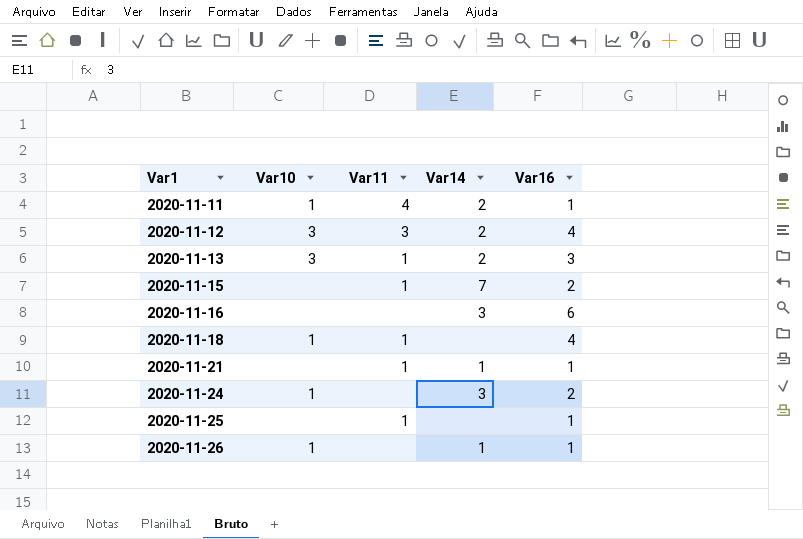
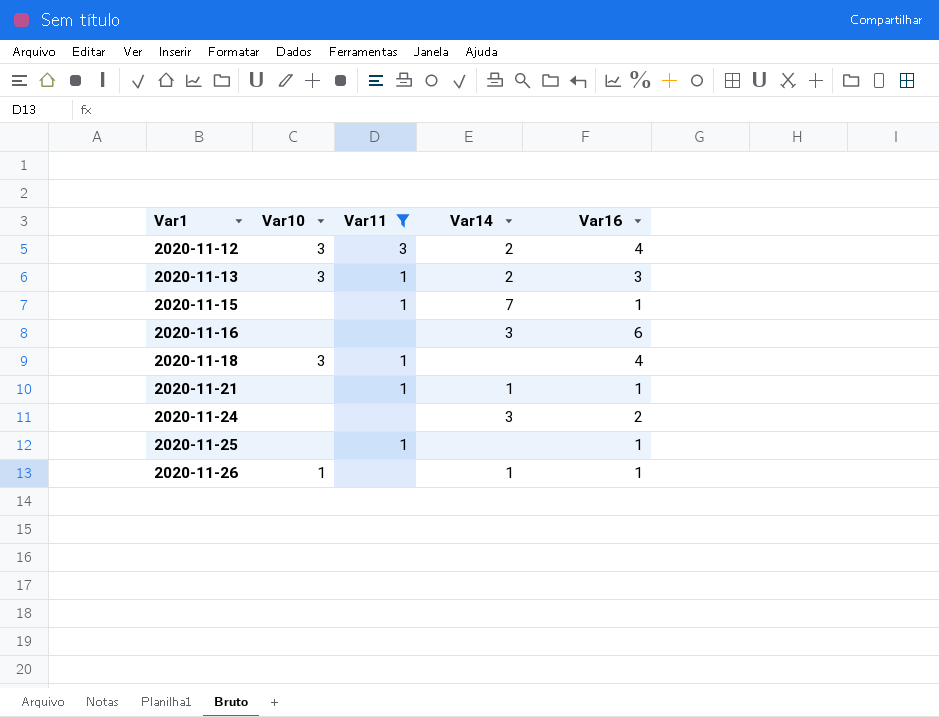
filter: none -> Var11 != 4
2020-11-15 | Var16: 2 -> 1
2020-11-18 | Var10: 1 -> 3
2020-11-24 | Var10: 1 -> none

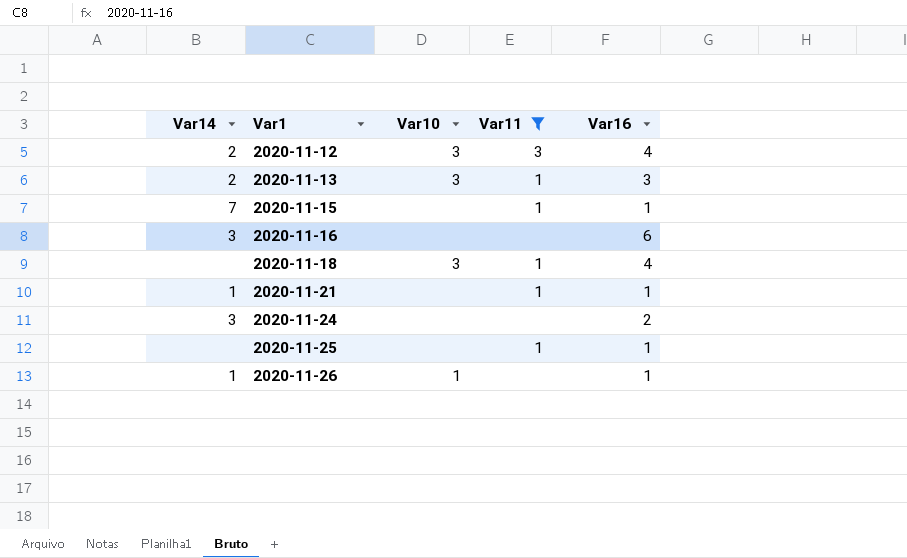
column Var14 | position: 4 -> 1

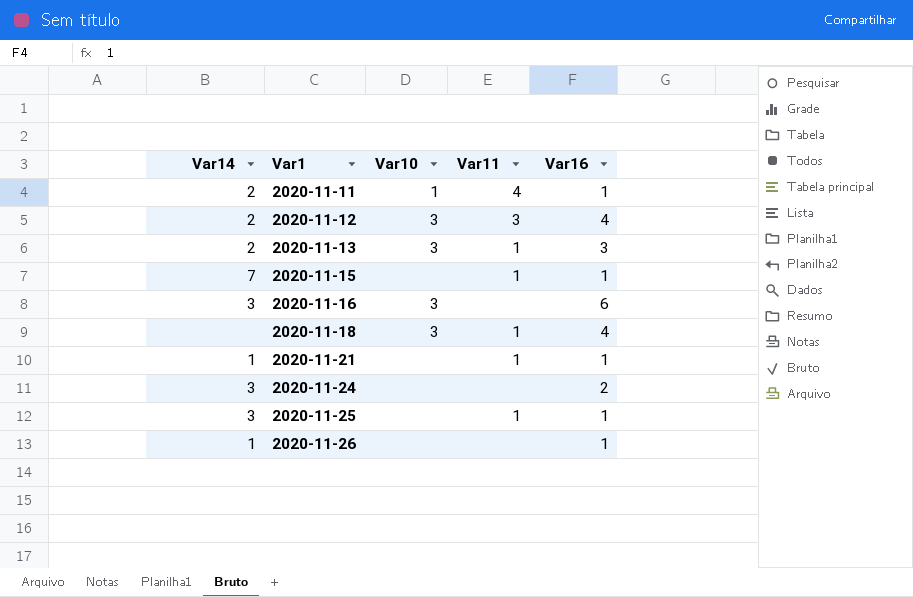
filter: Var11 != 4 -> none
2020-11-16 | Var10: none -> 3
2020-11-25 | Var14: none -> 3
2020-11-26 | Var10: 1 -> none

